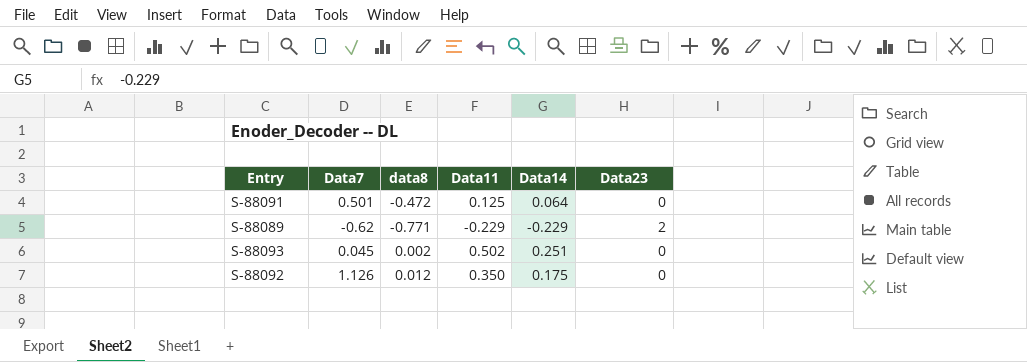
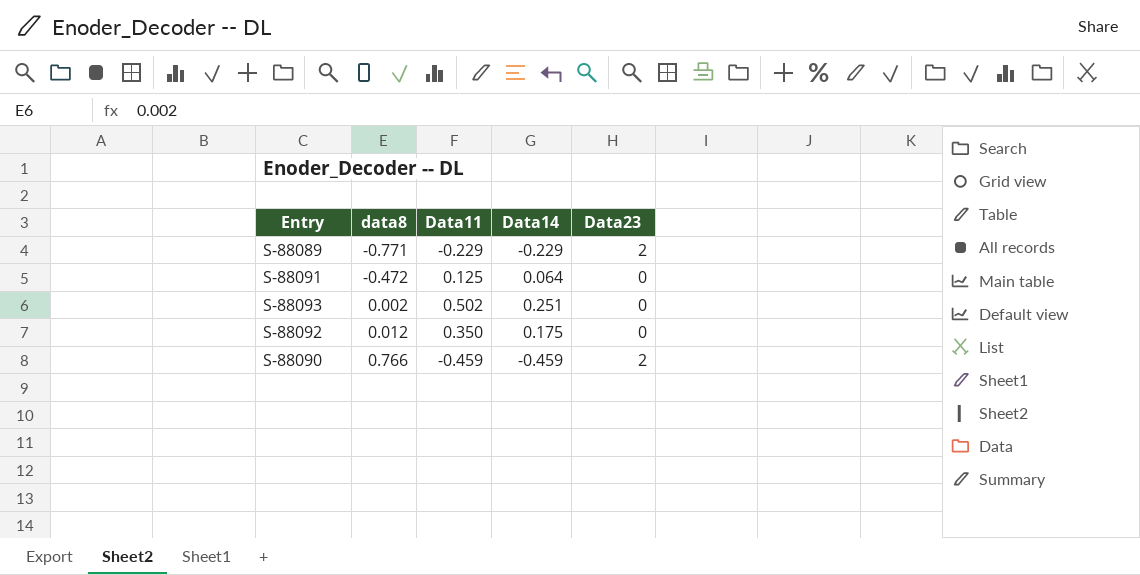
row order: none -> data8 ascending
column Data7 | position: 2 -> none
row S-88090: none -> 0.766 | -0.459 | -0.459 | 2

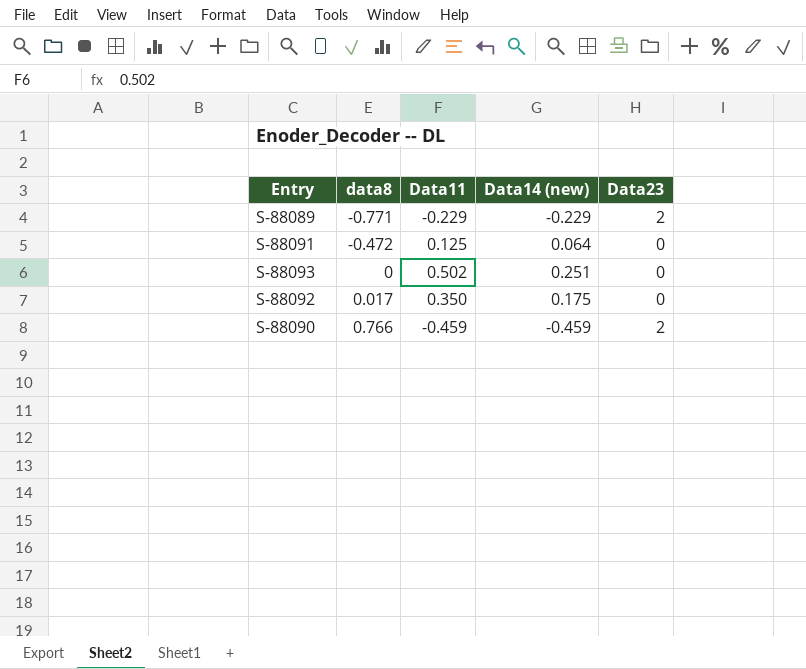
column name: Data14 -> Data14 (new)
S-88093 | data8: 0.002 -> 0
S-88092 | data8: 0.012 -> 0.017

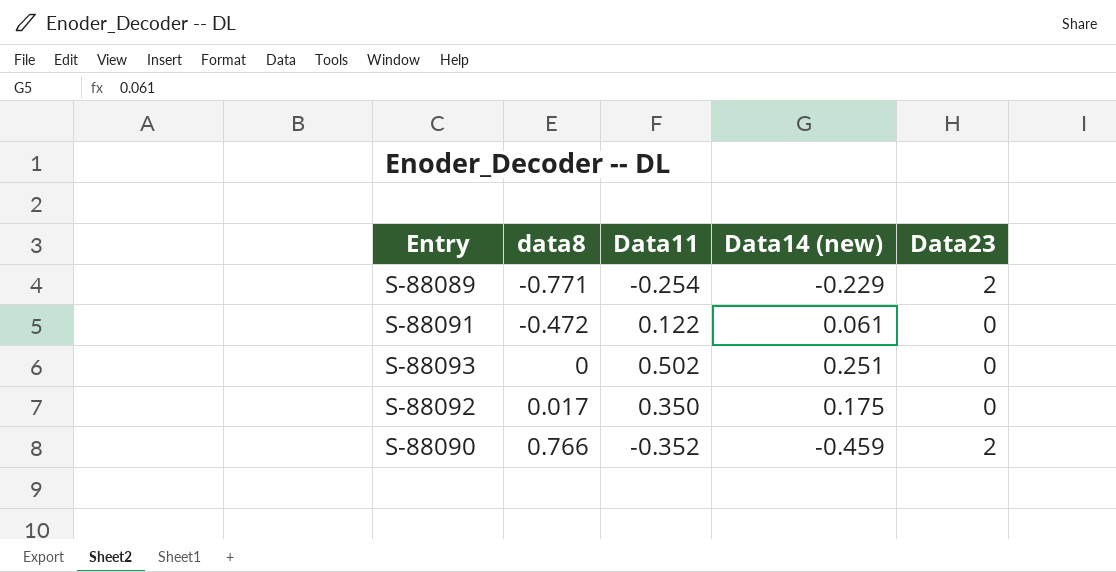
S-88089 | Data11: -0.229 -> -0.254
S-88091 | Data11: 0.125 -> 0.122
S-88091 | Data14 (new): 0.064 -> 0.061
S-88090 | Data11: -0.459 -> -0.352

